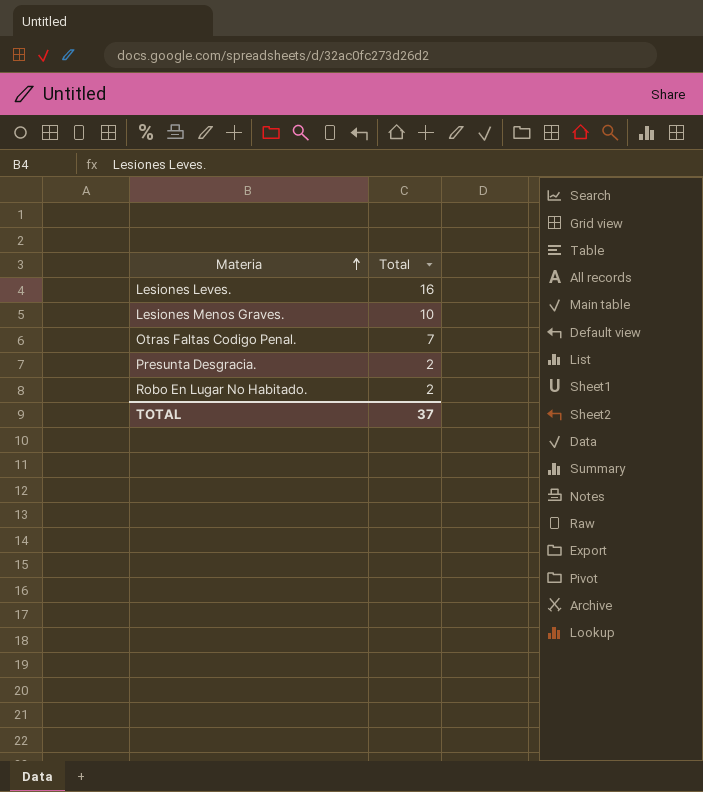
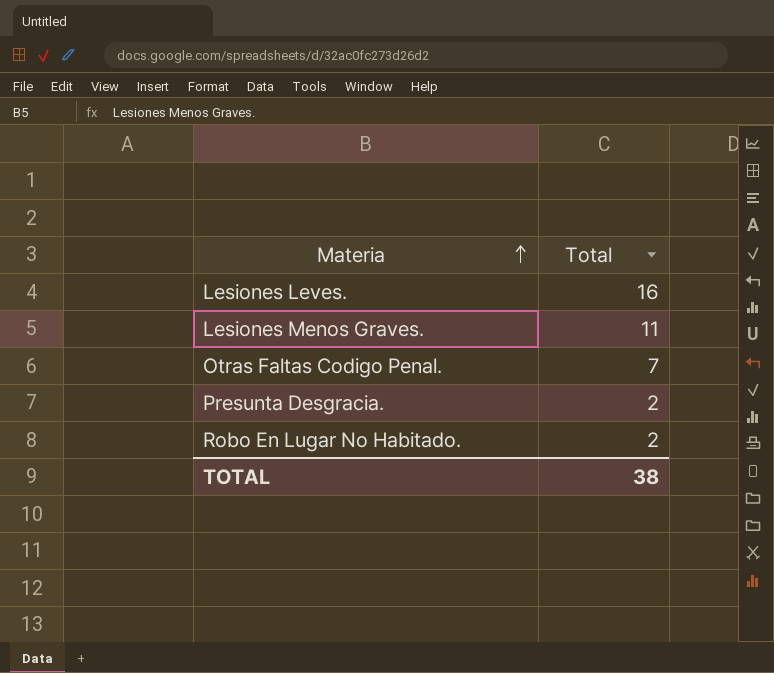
Lesiones Menos Graves. | Total: 10 -> 11
TOTAL | Total: 37 -> 38

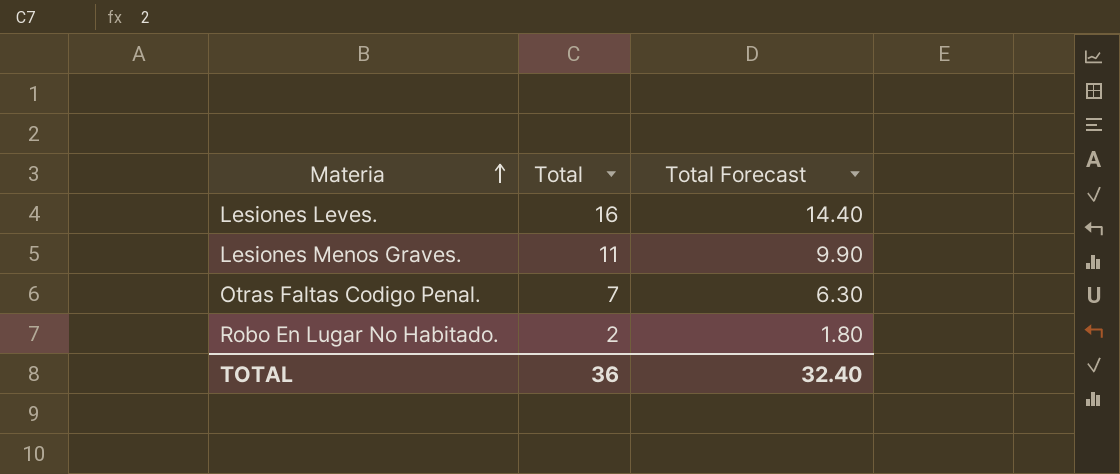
column Total Forecast | formula: none -> [Total] * 0.9
row Presunta Desgracia.: 2 -> none
TOTAL | Total: 38 -> 36

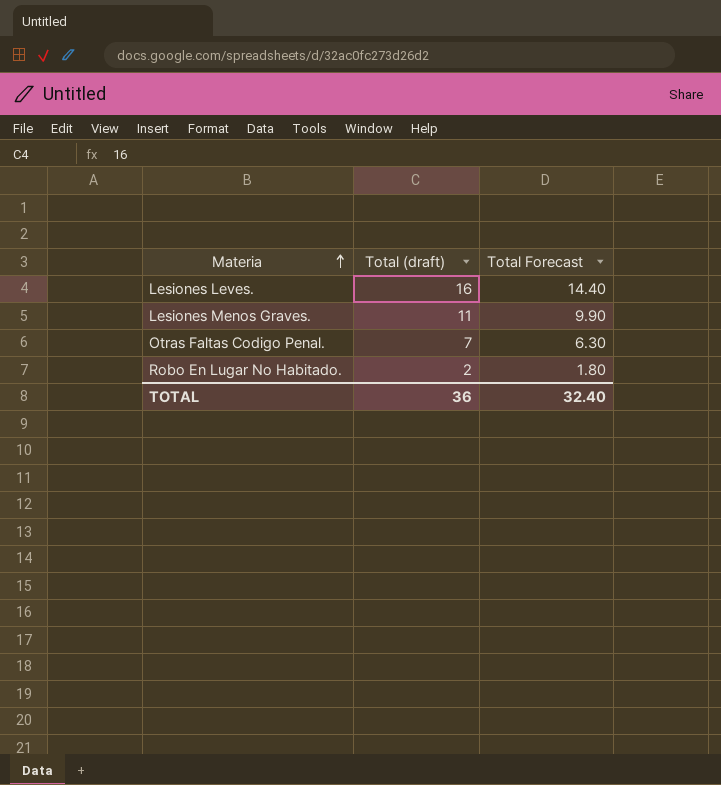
column name: Total -> Total (draft)

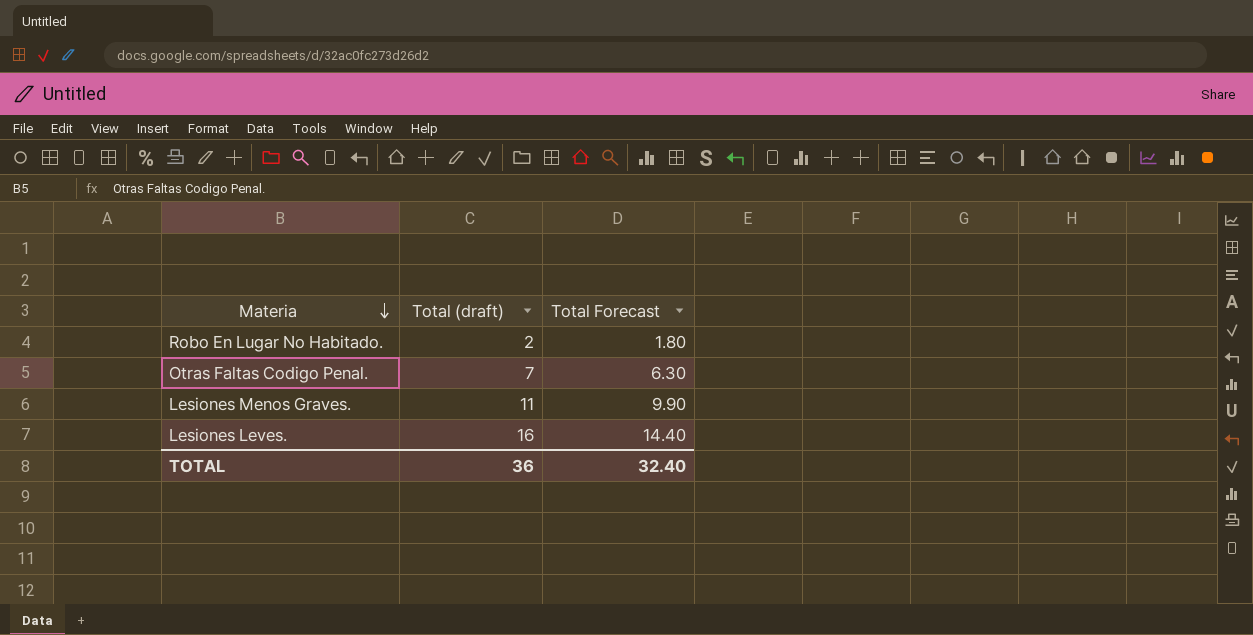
row order: Materia ascending -> Materia descending

